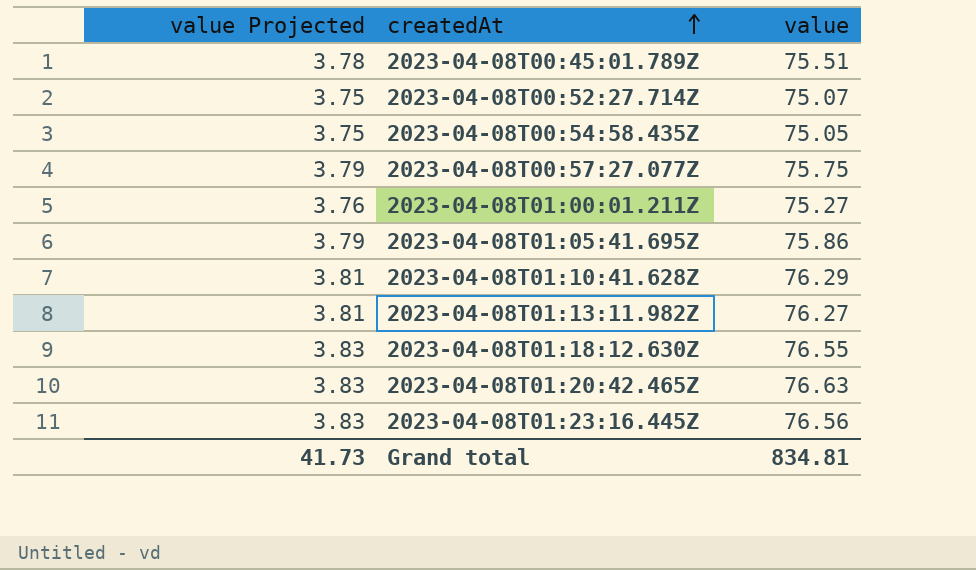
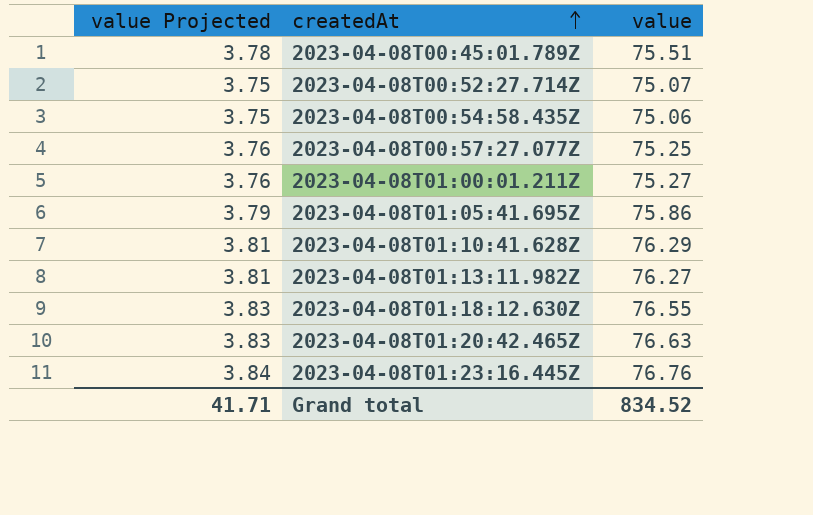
2023-04-08T00:54:58.435Z | value: 75.05 -> 75.06
2023-04-08T00:57:27.077Z | value Projected: 3.79 -> 3.76
2023-04-08T00:57:27.077Z | value: 75.75 -> 75.25
2023-04-08T01:23:16.445Z | value Projected: 3.83 -> 3.84
2023-04-08T01:23:16.445Z | value: 76.56 -> 76.76
Grand total | value Projected: 41.73 -> 41.71
Grand total | value: 834.81 -> 834.52

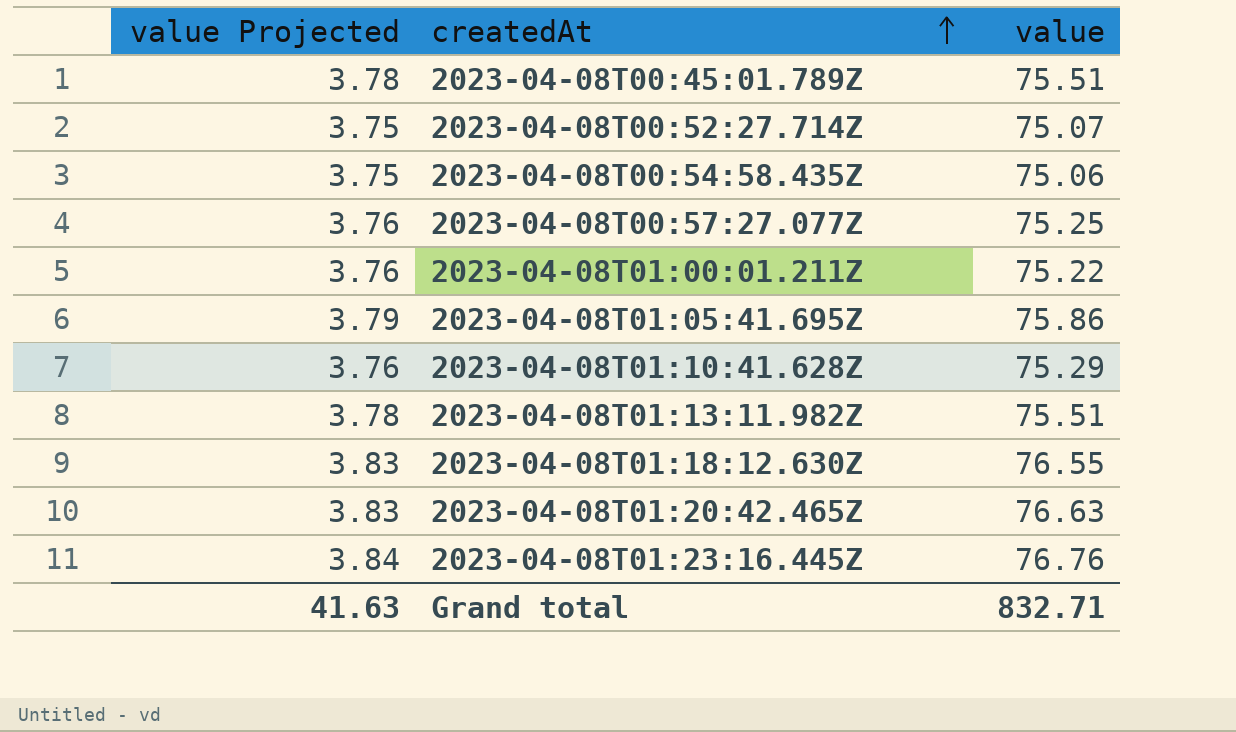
2023-04-08T01:00:01.211Z | value: 75.27 -> 75.22
2023-04-08T01:10:41.628Z | value Projected: 3.81 -> 3.76
2023-04-08T01:10:41.628Z | value: 76.29 -> 75.29
2023-04-08T01:13:11.982Z | value Projected: 3.81 -> 3.78
2023-04-08T01:13:11.982Z | value: 76.27 -> 75.51
Grand total | value Projected: 41.71 -> 41.63
Grand total | value: 834.52 -> 832.71

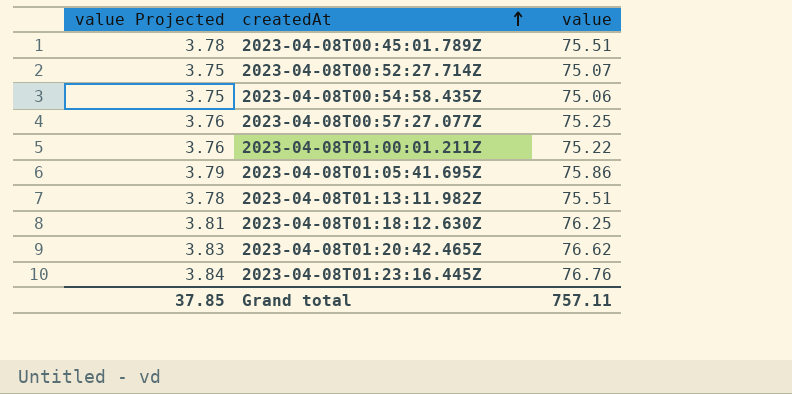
row 2023-04-08T01:10:41.628Z: 3.76 | 75.29 -> none
2023-04-08T01:18:12.630Z | value Projected: 3.83 -> 3.81
2023-04-08T01:18:12.630Z | value: 76.55 -> 76.25
2023-04-08T01:20:42.465Z | value: 76.63 -> 76.62
Grand total | value Projected: 41.63 -> 37.85
Grand total | value: 832.71 -> 757.11

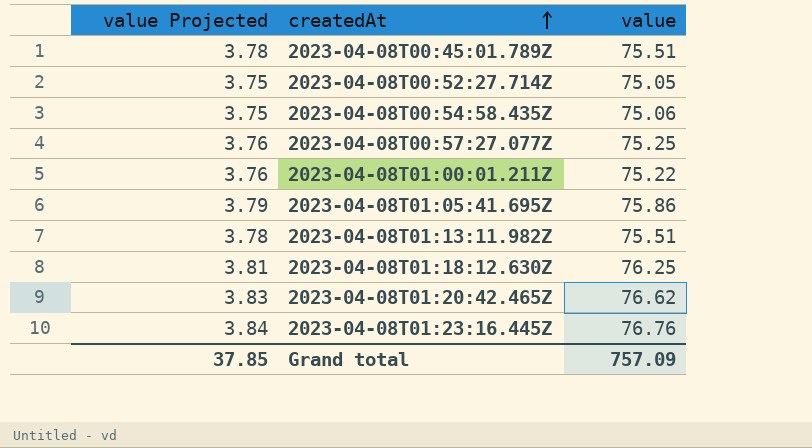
2023-04-08T00:52:27.714Z | value: 75.07 -> 75.05
Grand total | value: 757.11 -> 757.09

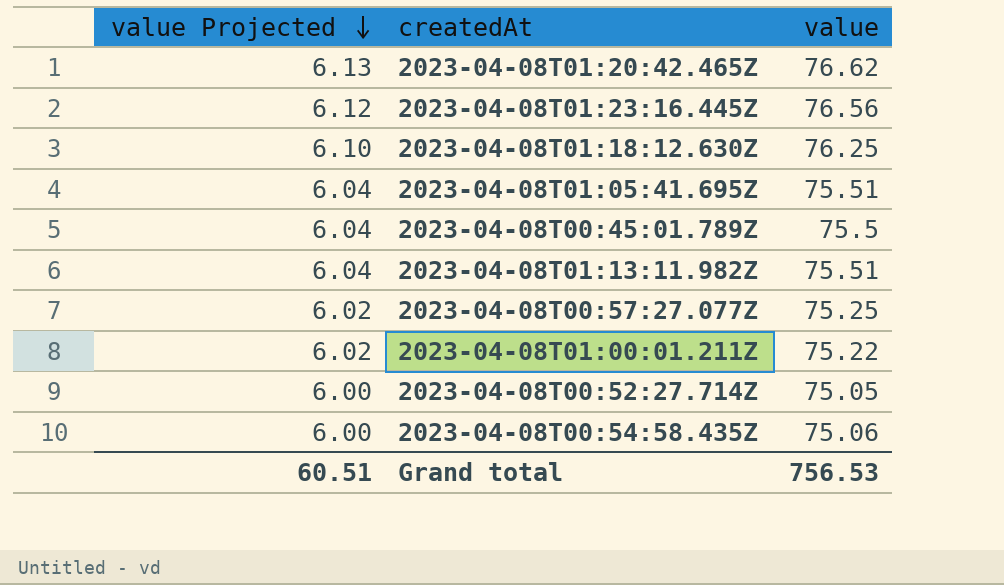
row order: createdAt ascending -> value Projected descending
column value Projected | formula: [value] * 0.05 -> [value] * 0.08
2023-04-08T01:23:16.445Z | value: 76.76 -> 76.56
2023-04-08T01:05:41.695Z | value: 75.86 -> 75.51
2023-04-08T00:45:01.789Z | value: 75.51 -> 75.5
Grand total | value Projected: 37.85 -> 60.51
Grand total | value: 757.09 -> 756.53

